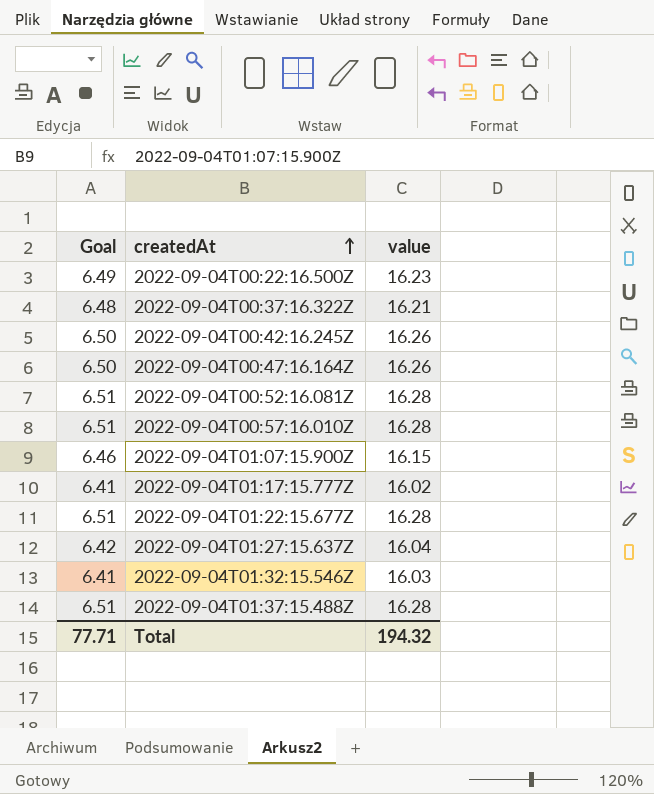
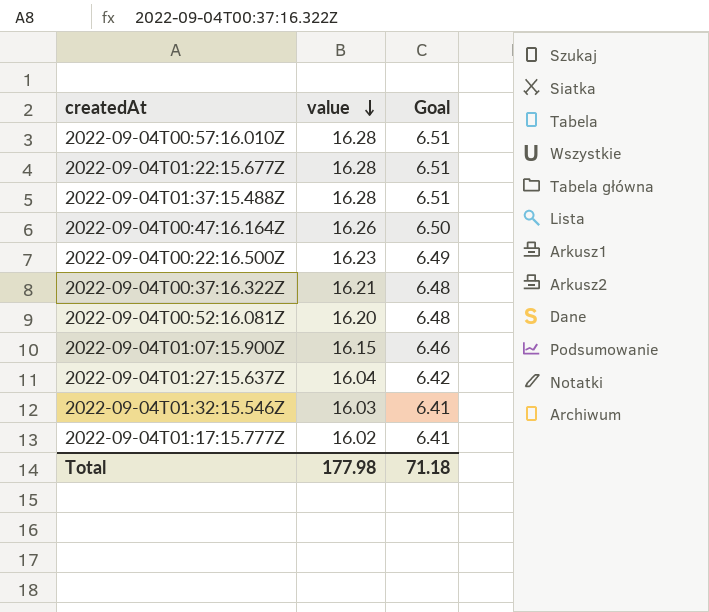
row order: createdAt ascending -> value descending
column Goal | position: 1 -> 3
row 2022-09-04T00:42:16.245Z: 6.50 | 16.26 -> none
2022-09-04T00:52:16.081Z | value: 16.28 -> 16.20
2022-09-04T00:52:16.081Z | Goal: 6.51 -> 6.48
Total | value: 194.32 -> 177.98
Total | Goal: 77.71 -> 71.18

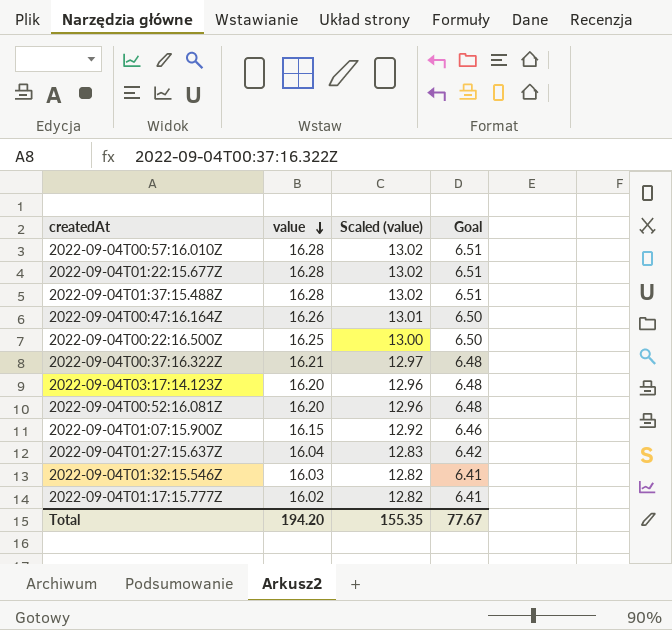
column Scaled (value) | formula: none -> [value] * 0.8
2022-09-04T00:22:16.500Z | value: 16.23 -> 16.25
2022-09-04T00:22:16.500Z | Goal: 6.49 -> 6.50
row 2022-09-04T03:17:14.123Z: none -> 16.20 | 12.96 | 6.48
Total | value: 177.98 -> 194.20
Total | Goal: 71.18 -> 77.67

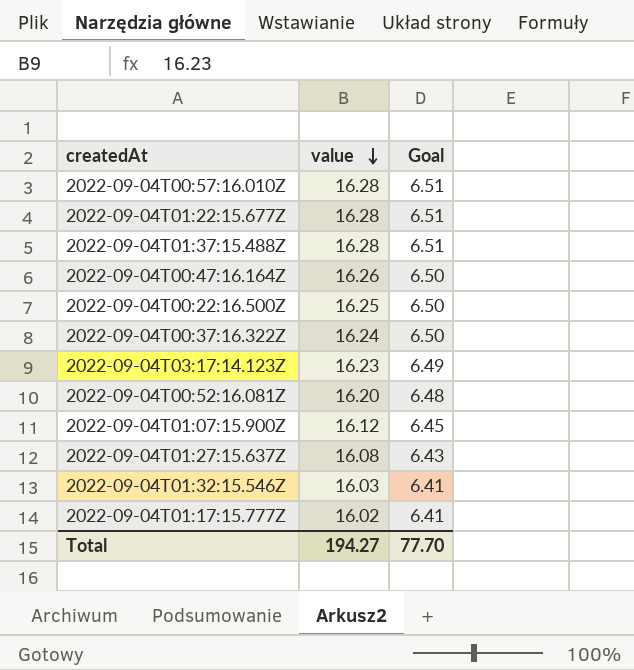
column Scaled (value) | formula: [value] * 0.8 -> none
2022-09-04T00:37:16.322Z | value: 16.21 -> 16.24
2022-09-04T00:37:16.322Z | Goal: 6.48 -> 6.50
2022-09-04T03:17:14.123Z | value: 16.20 -> 16.23
2022-09-04T03:17:14.123Z | Goal: 6.48 -> 6.49
2022-09-04T01:07:15.900Z | value: 16.15 -> 16.12
2022-09-04T01:07:15.900Z | Goal: 6.46 -> 6.45
2022-09-04T01:27:15.637Z | value: 16.04 -> 16.08
2022-09-04T01:27:15.637Z | Goal: 6.42 -> 6.43
Total | value: 194.20 -> 194.27
Total | Goal: 77.67 -> 77.70

